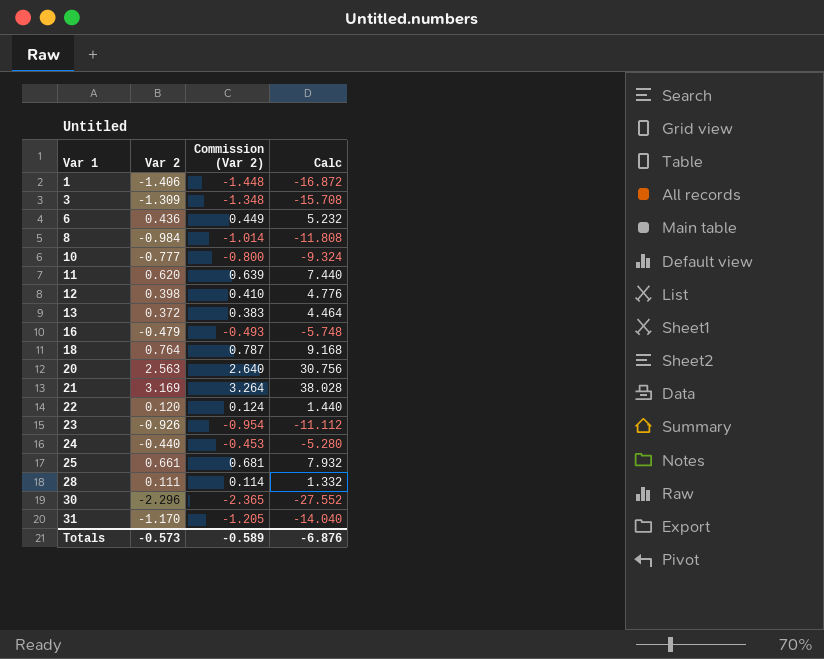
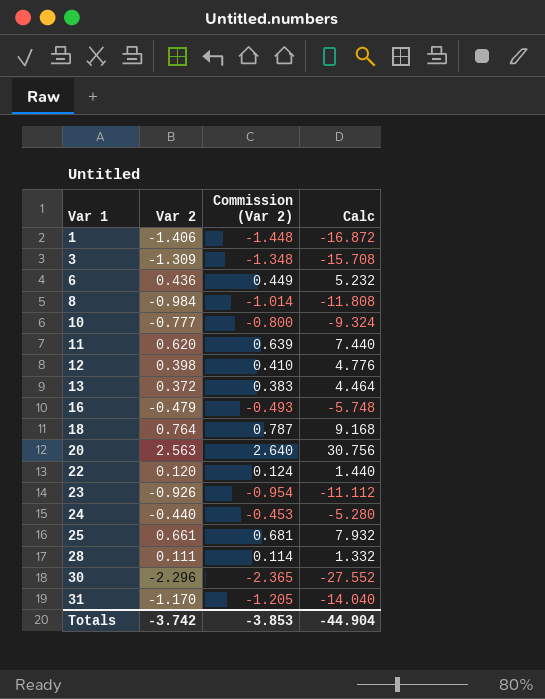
row 21: 3.169 | 3.264 | 38.028 -> none
Totals | Var 2: -0.573 -> -3.742
Totals | Commission (Var 2): -0.589 -> -3.853
Totals | Calc: -6.876 -> -44.904

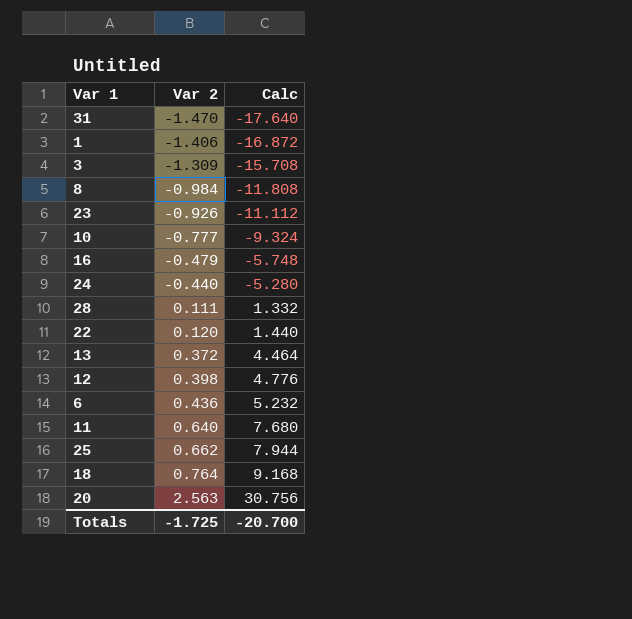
row order: Var 1 ascending -> Var 2 ascending
column Commission (Var 2) | formula: [Var 2] * 1.03 -> none
row 30: -2.296 | -2.365 | -27.552 -> none
31 | Var 2: -1.170 -> -1.470
31 | Calc: -14.040 -> -17.640
11 | Var 2: 0.620 -> 0.640
11 | Calc: 7.440 -> 7.680
25 | Var 2: 0.661 -> 0.662
25 | Calc: 7.932 -> 7.944
Totals | Var 2: -3.742 -> -1.725
Totals | Calc: -44.904 -> -20.700

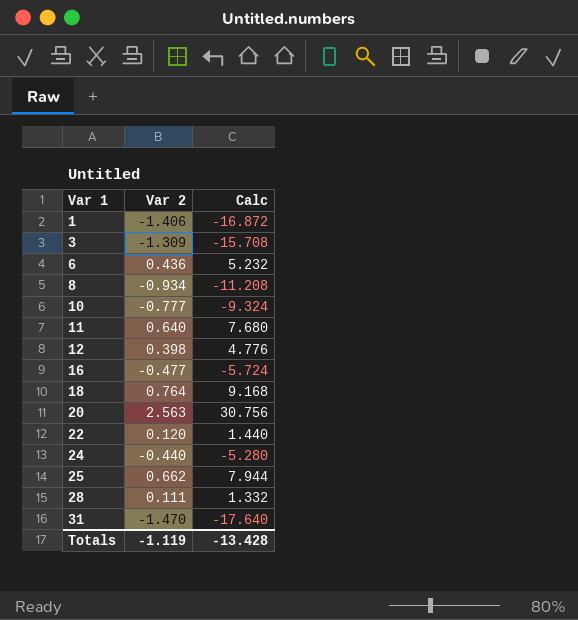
row order: Var 2 ascending -> Var 1 ascending
row 23: -0.926 | -11.112 -> none
row 13: 0.372 | 4.464 -> none
8 | Var 2: -0.984 -> -0.934
8 | Calc: -11.808 -> -11.208
16 | Var 2: -0.479 -> -0.477
16 | Calc: -5.748 -> -5.724
Totals | Var 2: -1.725 -> -1.119
Totals | Calc: -20.700 -> -13.428

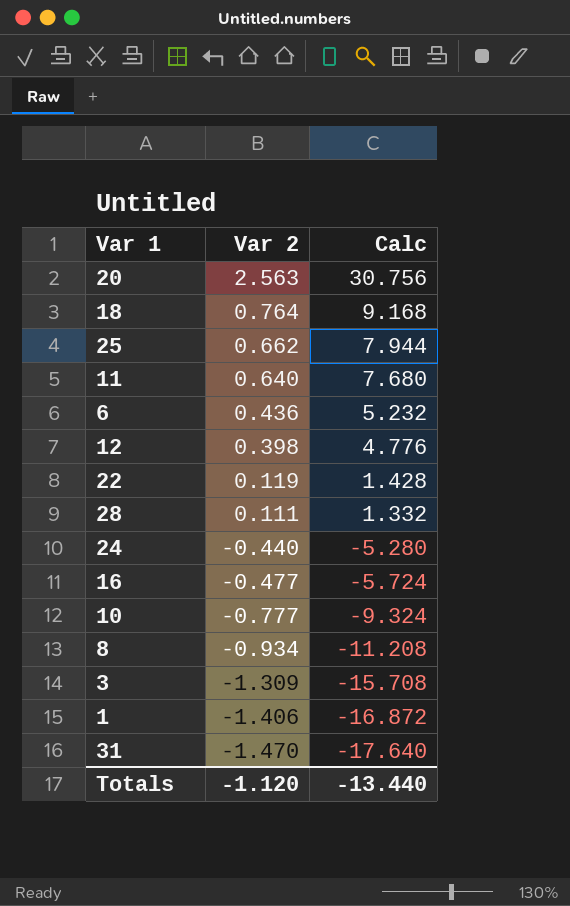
row order: Var 1 ascending -> Var 2 descending
22 | Var 2: 0.120 -> 0.119
22 | Calc: 1.440 -> 1.428
Totals | Var 2: -1.119 -> -1.120
Totals | Calc: -13.428 -> -13.440

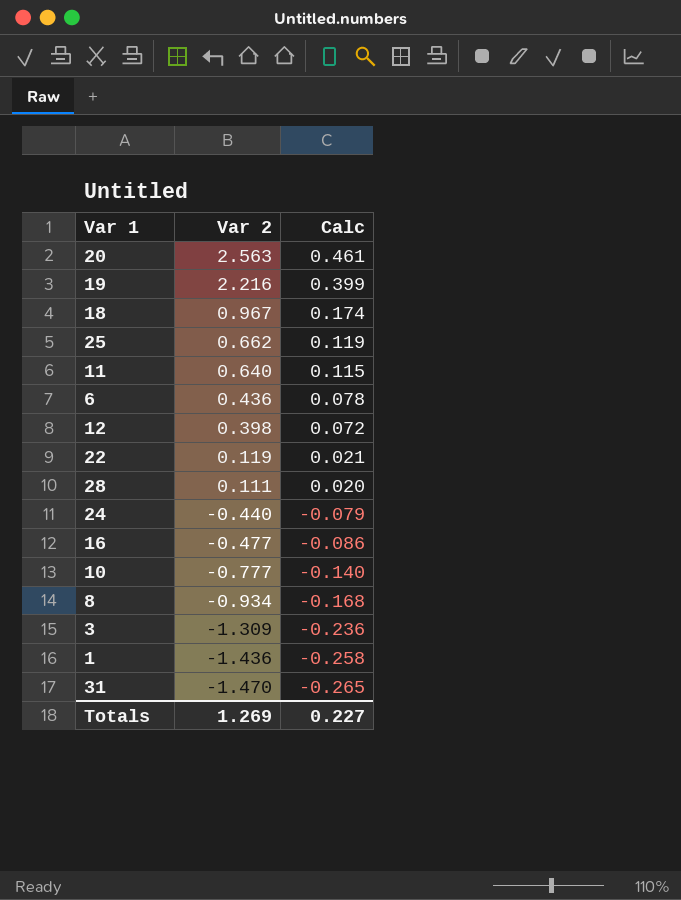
column Calc | formula: [Var 2] * 12 -> [Var 2] * 0.18
row 19: none -> 2.216 | 0.399
18 | Var 2: 0.764 -> 0.967
1 | Var 2: -1.406 -> -1.436
Totals | Var 2: -1.120 -> 1.269
Totals | Calc: -13.440 -> 0.227

